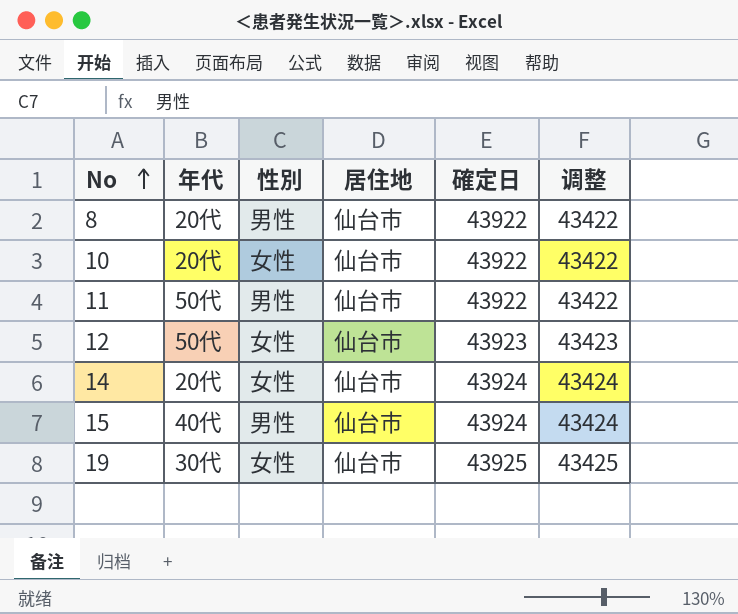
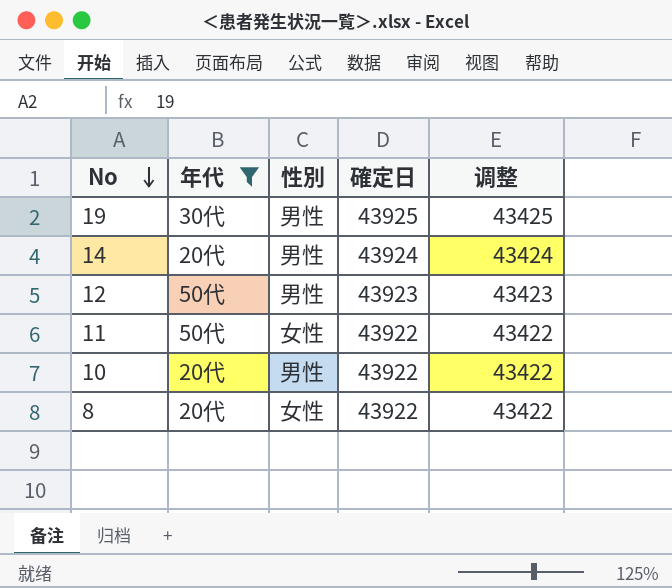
filter: none -> 年代 != 40代
row order: No ascending -> No descending
column 居住地 | position: 4 -> none
19 | 性別: 女性 -> 男性
14 | 性別: 女性 -> 男性
12 | 性別: 女性 -> 男性
11 | 性別: 男性 -> 女性
10 | 性別: 女性 -> 男性
8 | 性別: 男性 -> 女性

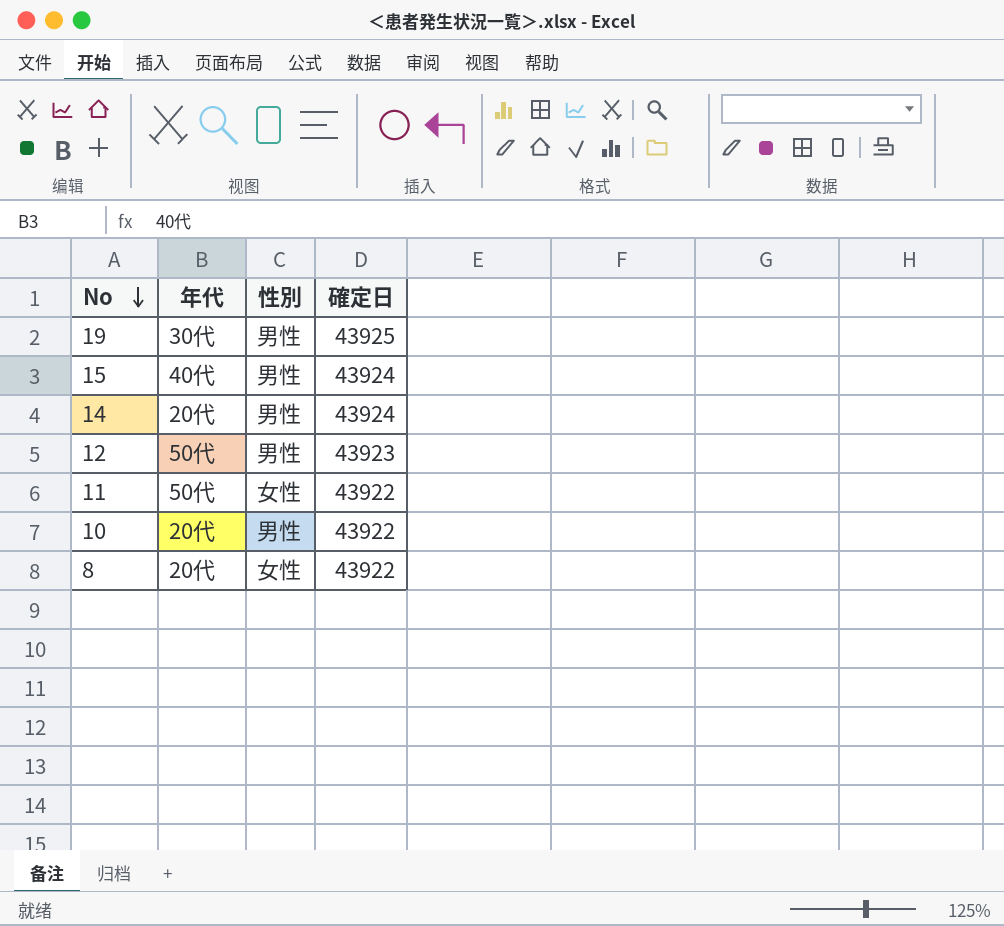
filter: 年代 != 40代 -> none
column 调整 | formula: [確定日] - 500 -> none

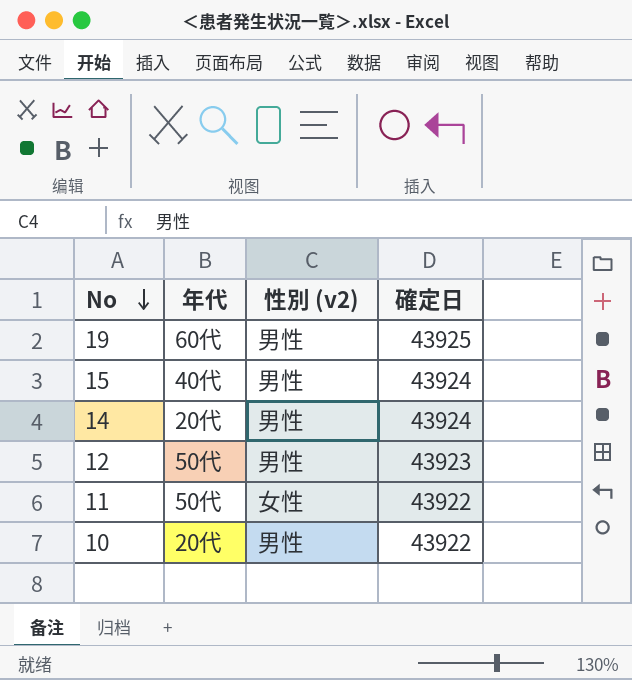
column name: 性別 -> 性別 (v2)
row 8: 20代 | 女性 | 43922 -> none
19 | 年代: 30代 -> 60代

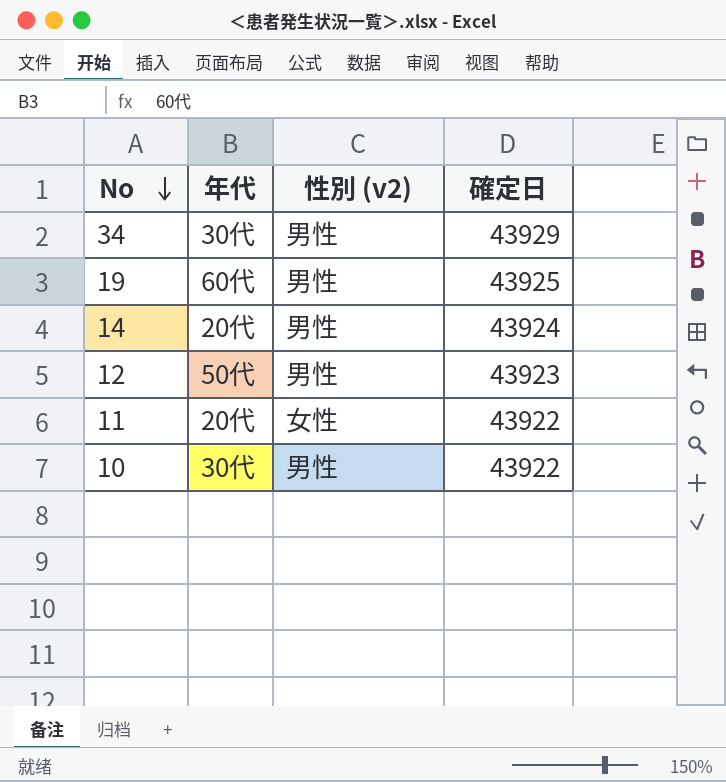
row 15: 40代 | 男性 | 43924 -> none
row 34: none -> 30代 | 男性 | 43929
11 | 年代: 50代 -> 20代
10 | 年代: 20代 -> 30代

